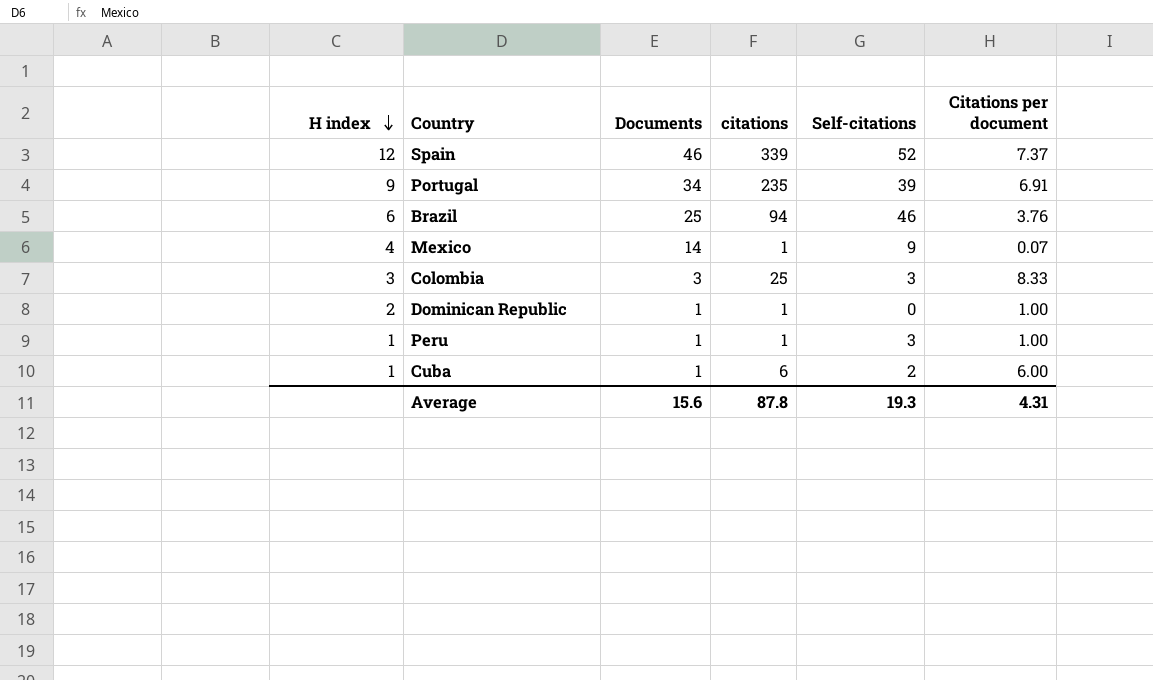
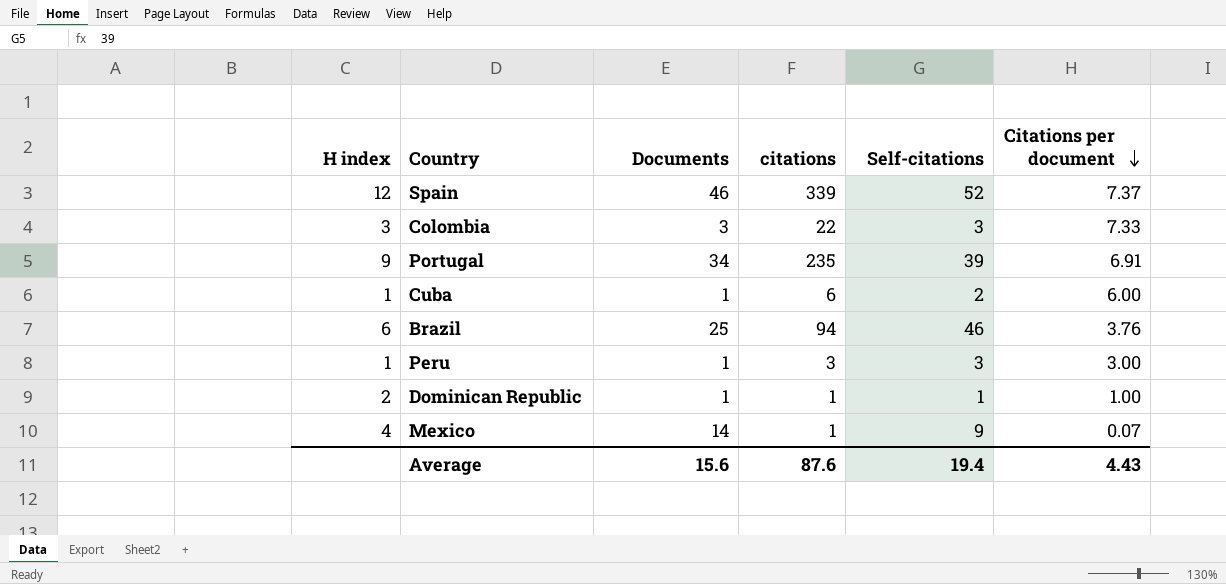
row order: H index descending -> Citations per document descending
Colombia | citations: 25 -> 22
Colombia | Citations per document: 8.33 -> 7.33
Peru | citations: 1 -> 3
Peru | Citations per document: 1.00 -> 3.00
Dominican Republic | Self-citations: 0 -> 1
Average | citations: 87.8 -> 87.6
Average | Self-citations: 19.3 -> 19.4
Average | Citations per document: 4.31 -> 4.43

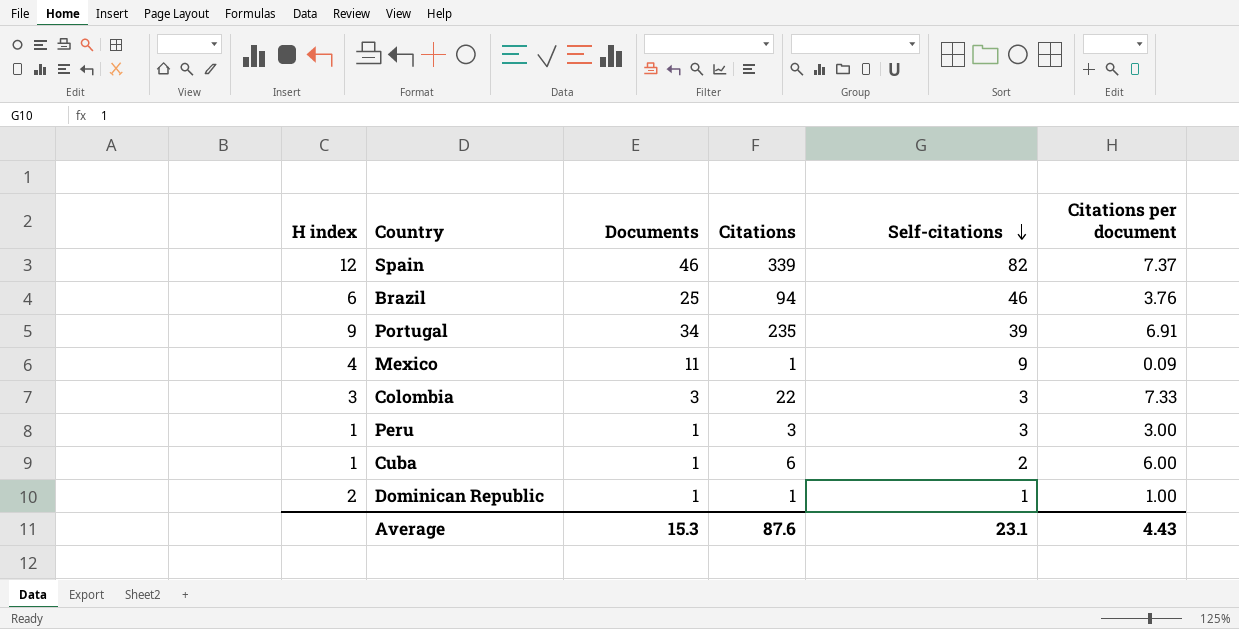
row order: Citations per document descending -> Self-citations descending
column name: citations -> Citations
Spain | Self-citations: 52 -> 82
Mexico | Documents: 14 -> 11
Mexico | Citations per document: 0.07 -> 0.09
Average | Documents: 15.6 -> 15.3
Average | Self-citations: 19.4 -> 23.1

